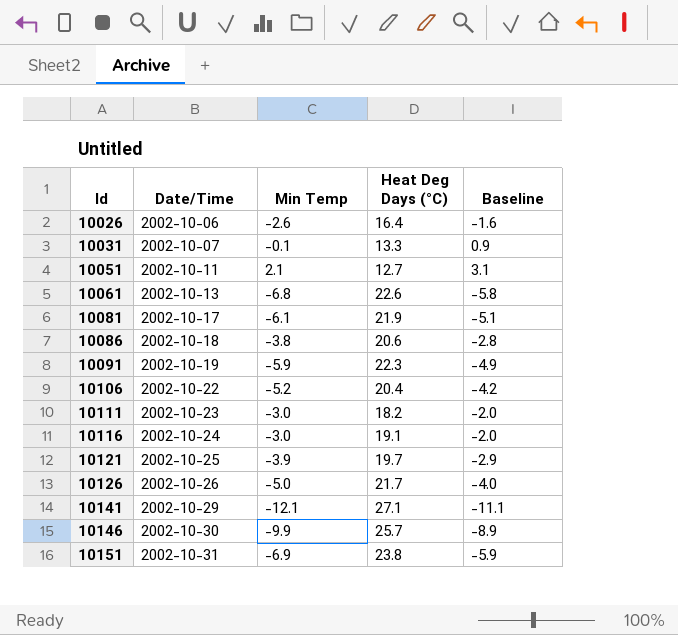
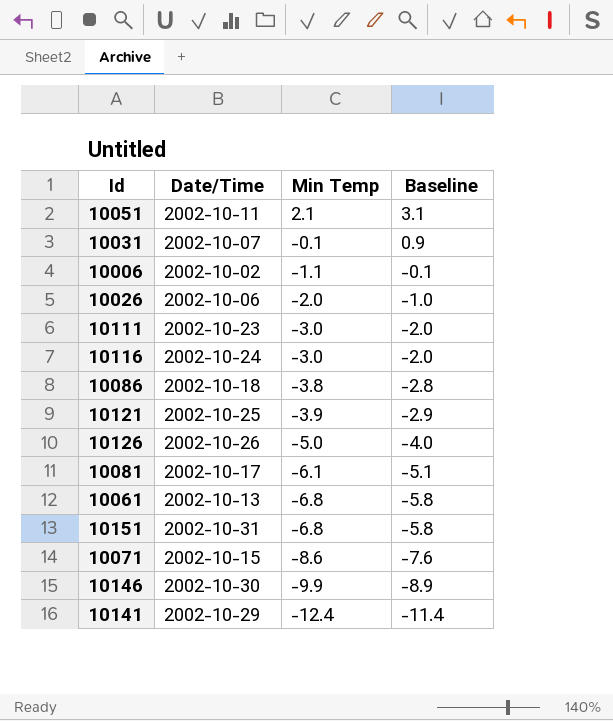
row order: Id ascending -> Min Temp descending
column Heat Deg Days (°C) | position: 4 -> none
row 10091: 2002-10-19 | -5.9 | 22.3 | -4.9 -> none
row 10106: 2002-10-22 | -5.2 | 20.4 | -4.2 -> none
row 10006: none -> 2002-10-02 | -1.1 | -0.1
10026 | Min Temp: -2.6 -> -2.0
10026 | Baseline: -1.6 -> -1.0
10151 | Min Temp: -6.9 -> -6.8
10151 | Baseline: -5.9 -> -5.8
row 10071: none -> 2002-10-15 | -8.6 | -7.6
10141 | Min Temp: -12.1 -> -12.4
10141 | Baseline: -11.1 -> -11.4

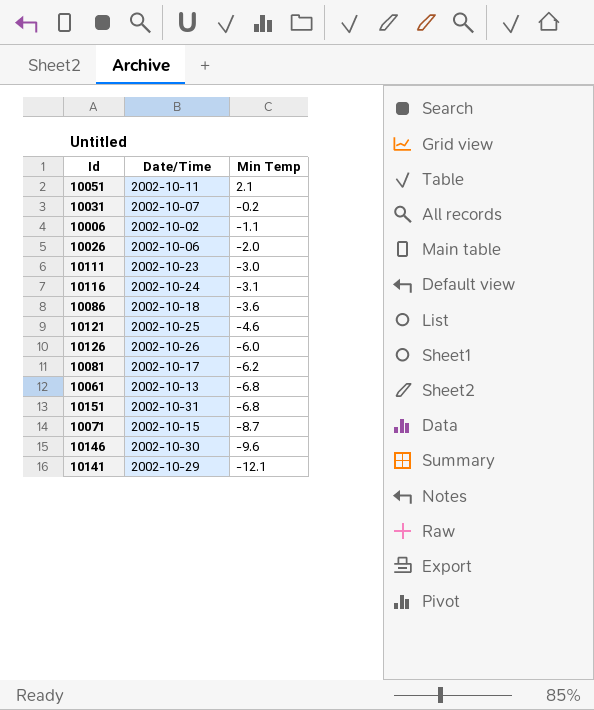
column Baseline | formula: [Min Temp] + 1 -> none
10031 | Min Temp: -0.1 -> -0.2
10116 | Min Temp: -3.0 -> -3.1
10086 | Min Temp: -3.8 -> -3.6
10121 | Min Temp: -3.9 -> -4.6
10126 | Min Temp: -5.0 -> -6.0
10081 | Min Temp: -6.1 -> -6.2
10071 | Min Temp: -8.6 -> -8.7
10146 | Min Temp: -9.9 -> -9.6
10141 | Min Temp: -12.4 -> -12.1

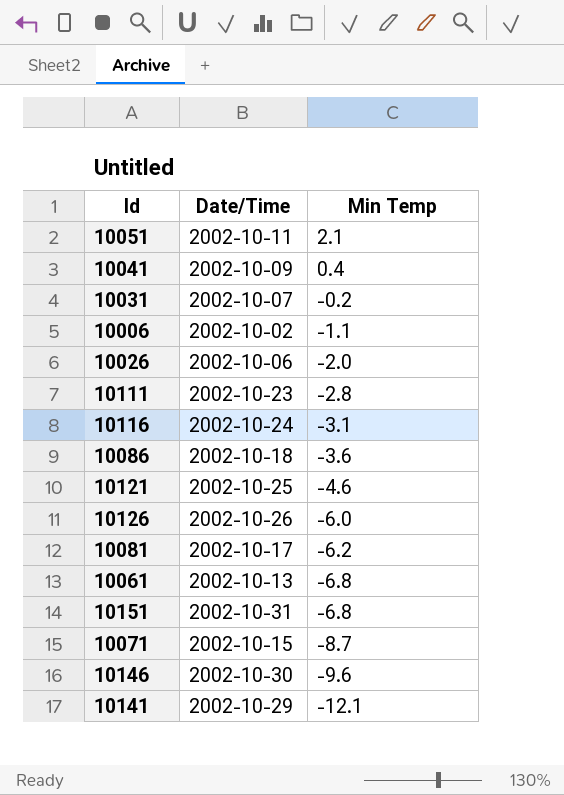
row 10041: none -> 2002-10-09 | 0.4
10111 | Min Temp: -3.0 -> -2.8

